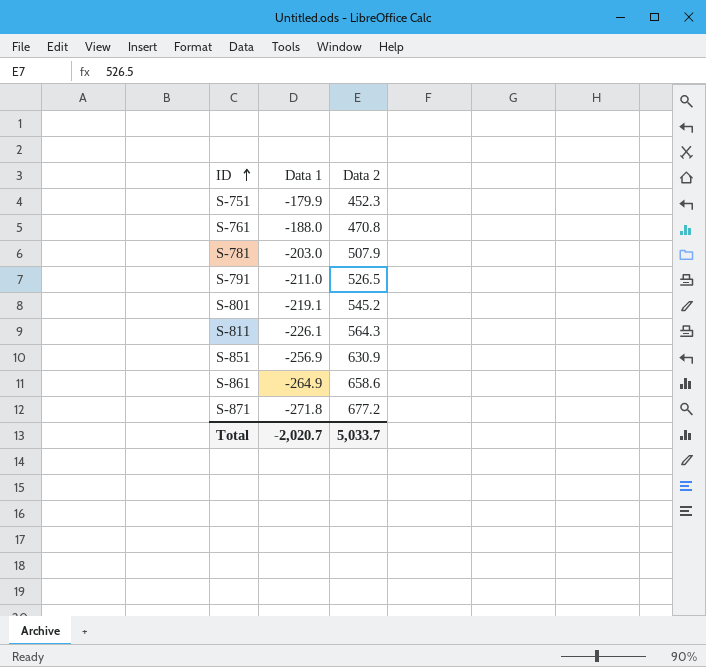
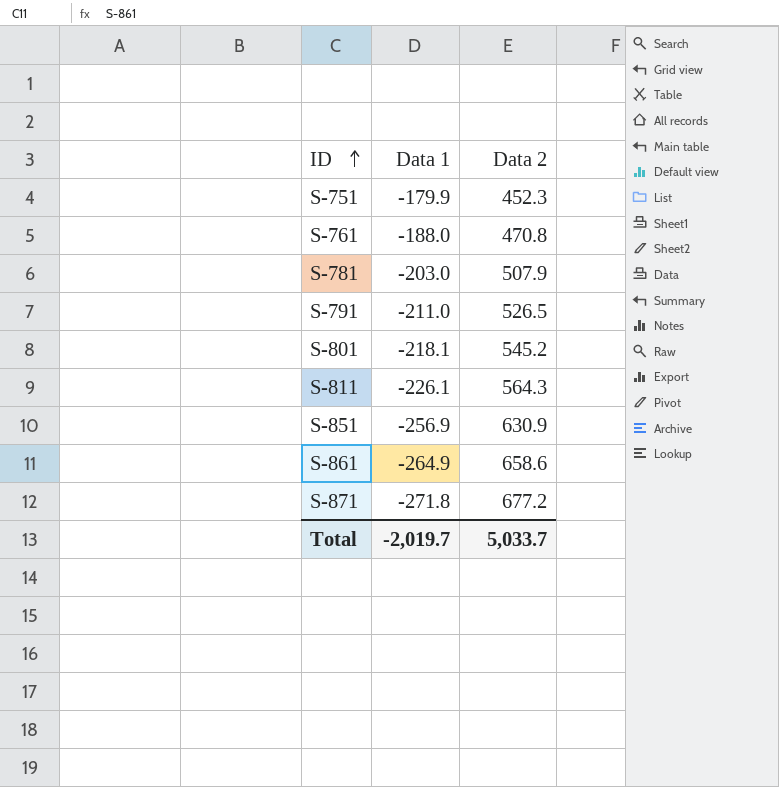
S-801 | Data 1: -219.1 -> -218.1
Total | Data 1: -2,020.7 -> -2,019.7

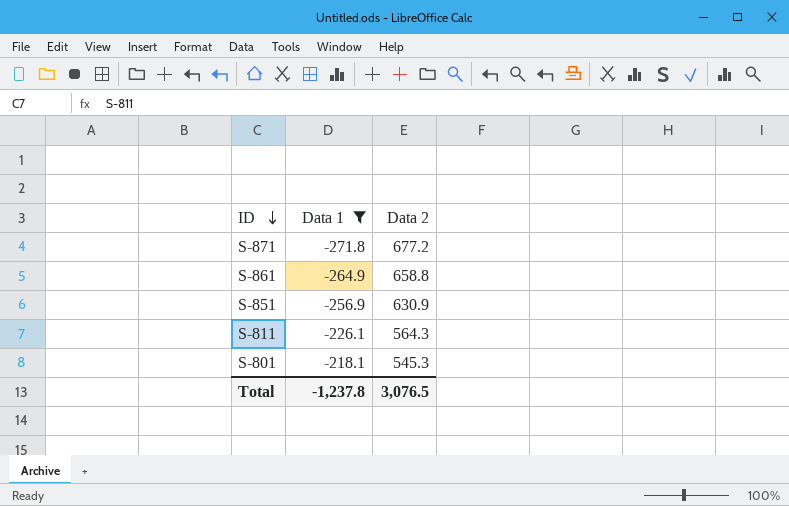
filter: none -> Data 1 <= -218.1
row order: ID ascending -> ID descending
S-861 | Data 2: 658.6 -> 658.8
S-801 | Data 2: 545.2 -> 545.3
Total | Data 1: -2,019.7 -> -1,237.8
Total | Data 2: 5,033.7 -> 3,076.5

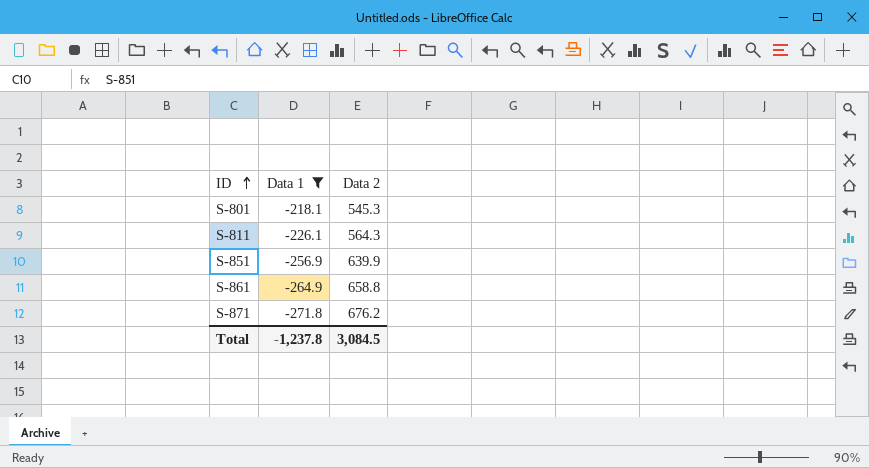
row order: ID descending -> ID ascending
S-851 | Data 2: 630.9 -> 639.9
S-871 | Data 2: 677.2 -> 676.2
Total | Data 2: 3,076.5 -> 3,084.5

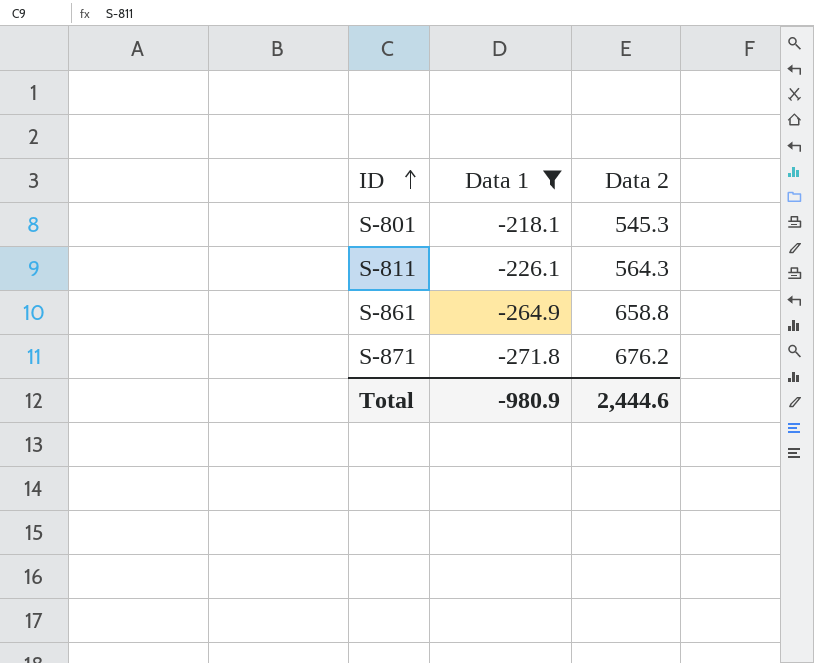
row S-851: -256.9 | 639.9 -> none
Total | Data 1: -1,237.8 -> -980.9
Total | Data 2: 3,084.5 -> 2,444.6

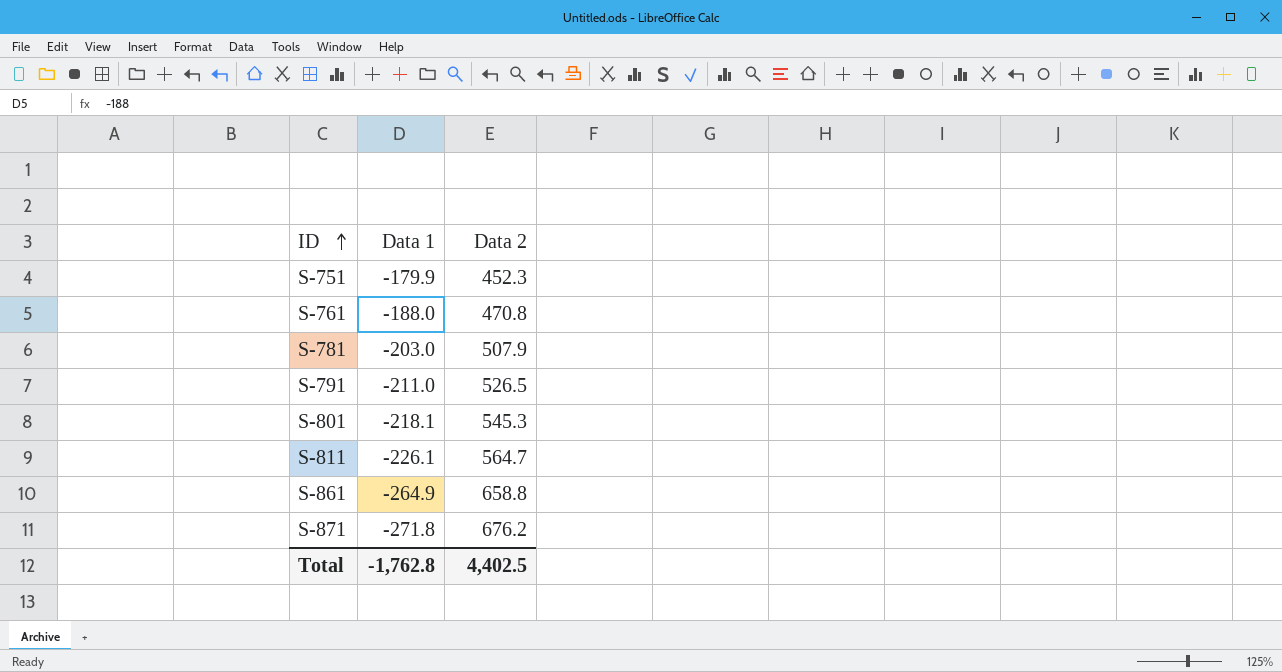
filter: Data 1 <= -218.1 -> none
S-811 | Data 2: 564.3 -> 564.7
Total | Data 1: -980.9 -> -1,762.8
Total | Data 2: 2,444.6 -> 4,402.5

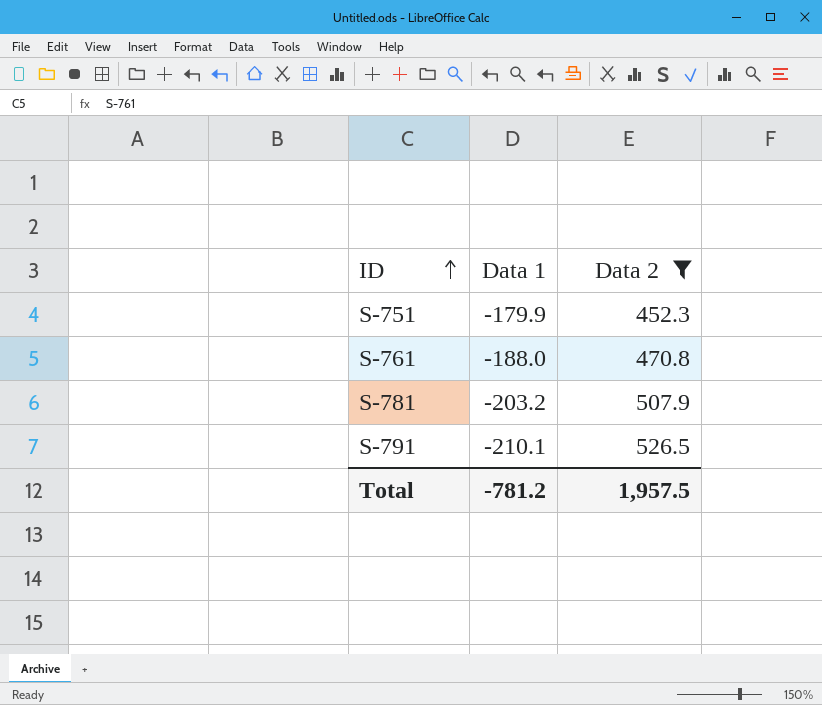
filter: none -> Data 2 <= 526.5
S-781 | Data 1: -203.0 -> -203.2
S-791 | Data 1: -211.0 -> -210.1
Total | Data 1: -1,762.8 -> -781.2
Total | Data 2: 4,402.5 -> 1,957.5

